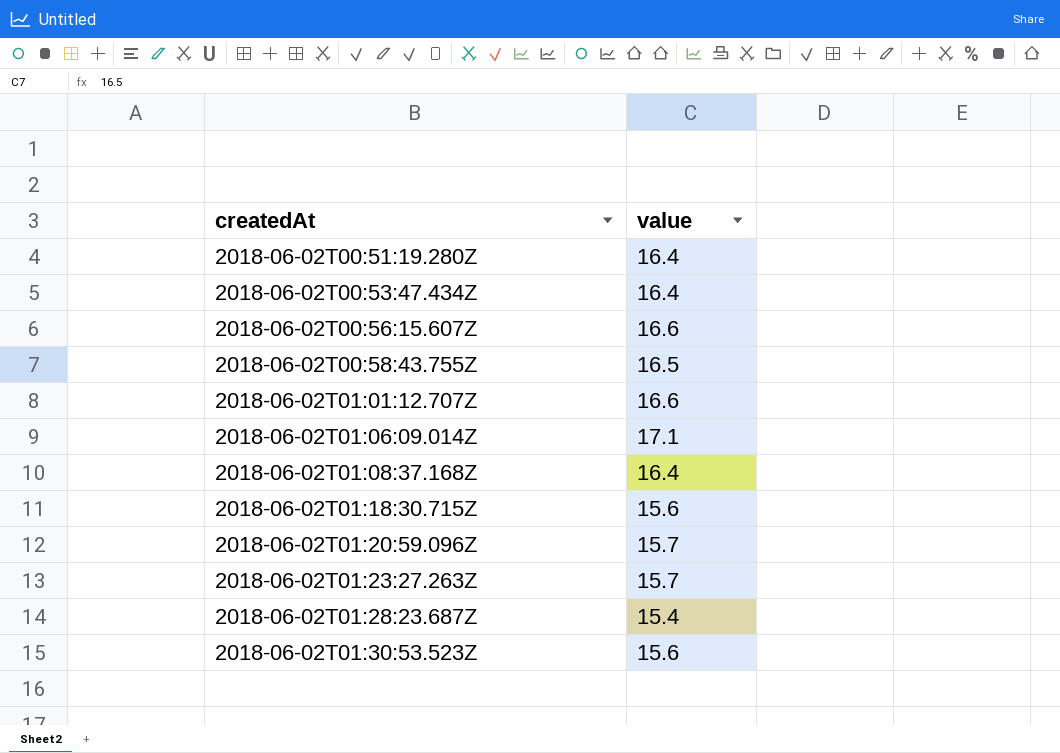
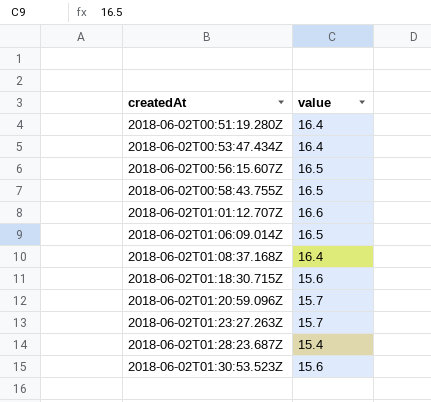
2018-06-02T00:56:15.607Z | value: 16.6 -> 16.5
2018-06-02T01:06:09.014Z | value: 17.1 -> 16.5

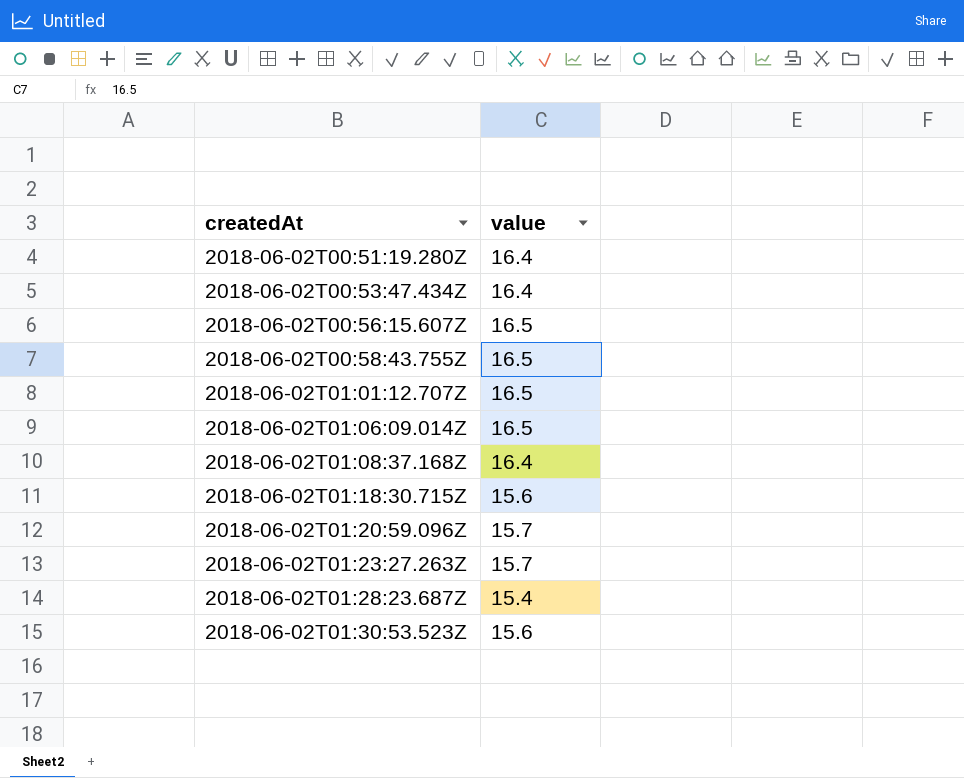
2018-06-02T01:01:12.707Z | value: 16.6 -> 16.5

